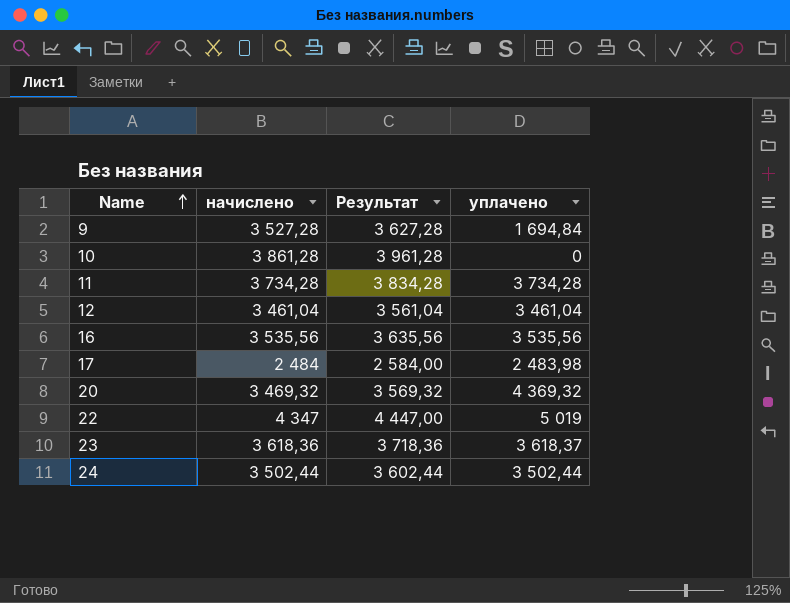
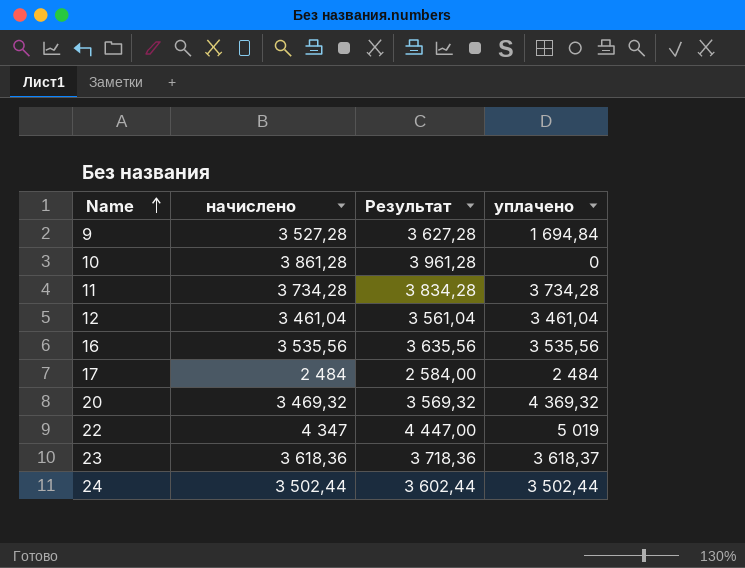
17 | уплачено: 2 483,98 -> 2 484

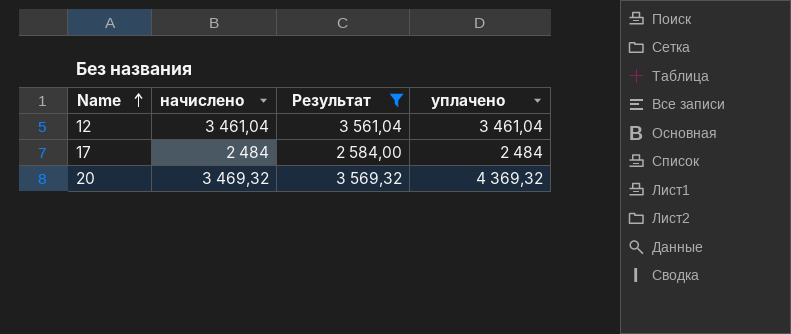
filter: none -> Результат <= 3 569,32

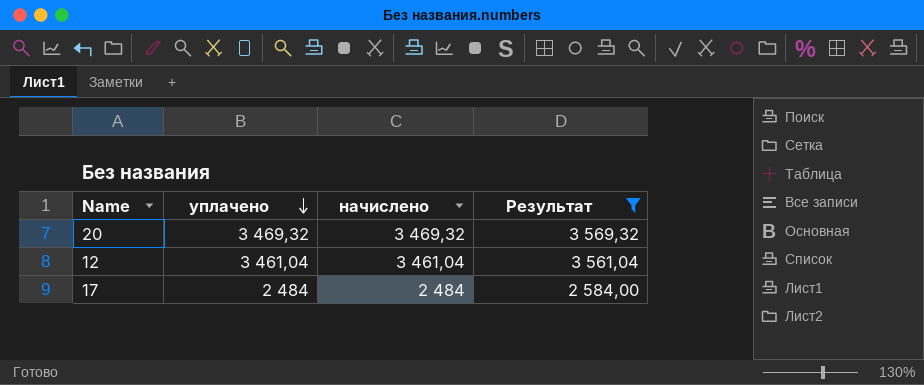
row order: Name ascending -> уплачено descending
column уплачено | position: 4 -> 2
20 | уплачено: 4 369,32 -> 3 469,32

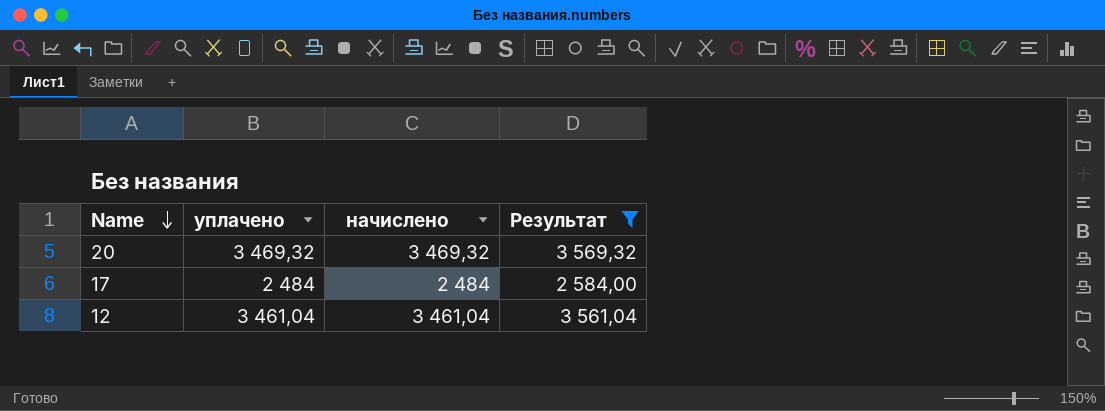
row order: уплачено descending -> Name descending

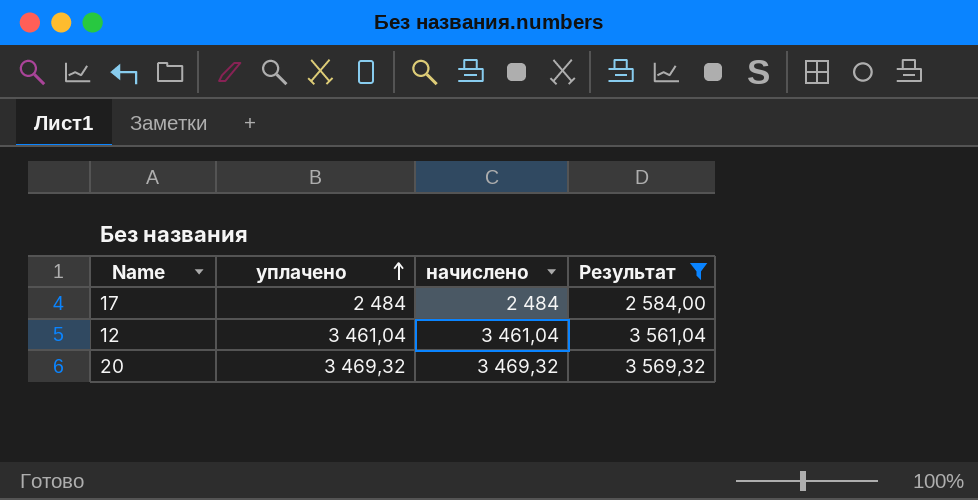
row order: Name descending -> уплачено ascending

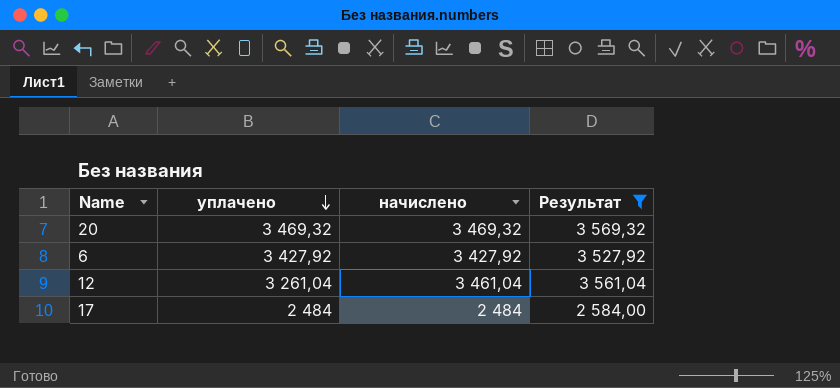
row order: уплачено ascending -> уплачено descending
row 6: none -> 3 427,92 | 3 427,92 | 3 527,92
12 | уплачено: 3 461,04 -> 3 261,04

